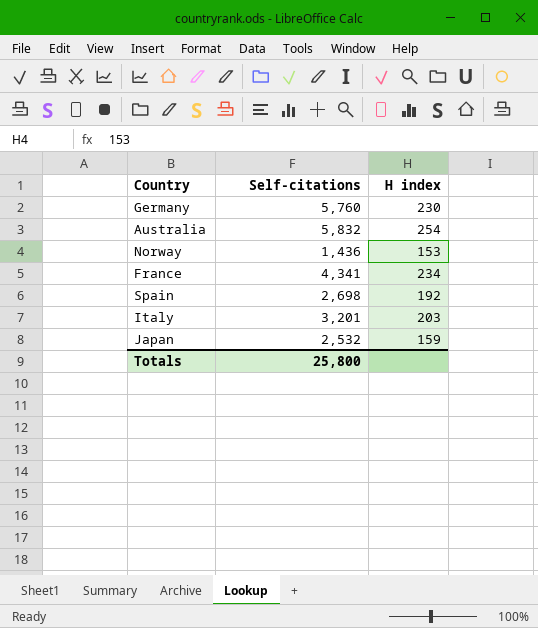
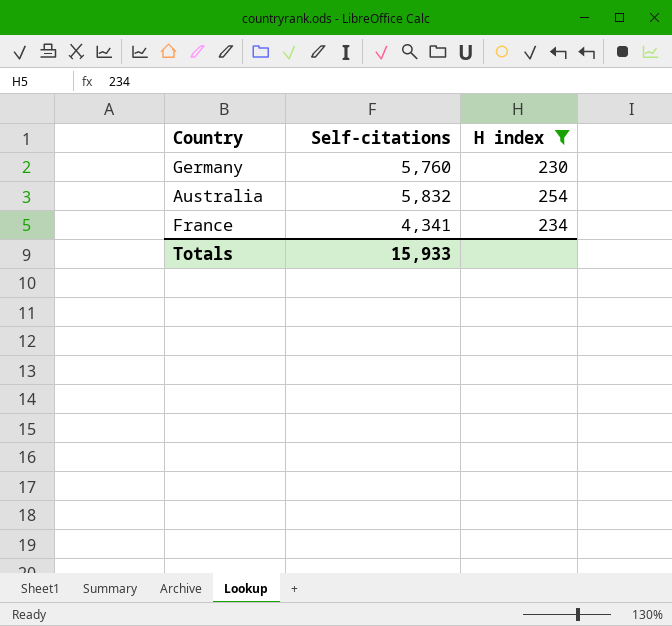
filter: none -> H index >= 230
Totals | Self-citations: 25,800 -> 15,933

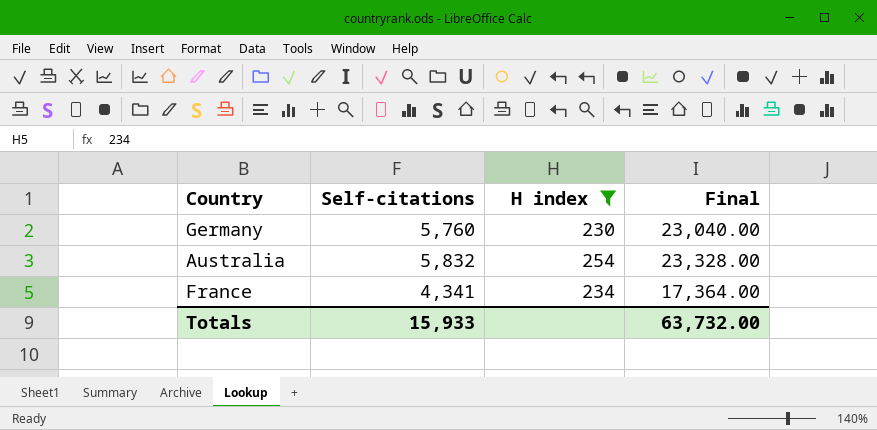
column Final | formula: none -> [Self-citations] * 4

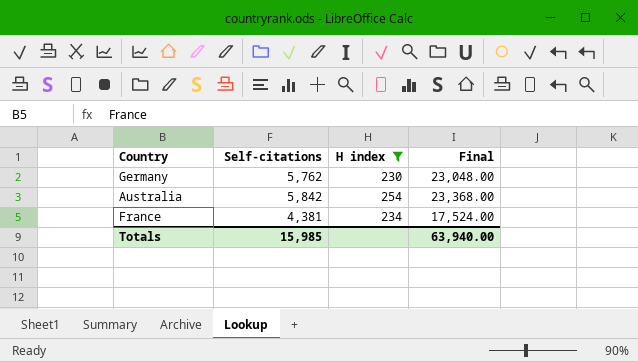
Germany | Self-citations: 5,760 -> 5,762
Germany | Final: 23,040.00 -> 23,048.00
Australia | Self-citations: 5,832 -> 5,842
Australia | Final: 23,328.00 -> 23,368.00
France | Self-citations: 4,341 -> 4,381
France | Final: 17,364.00 -> 17,524.00
Totals | Self-citations: 15,933 -> 15,985
Totals | Final: 63,732.00 -> 63,940.00

